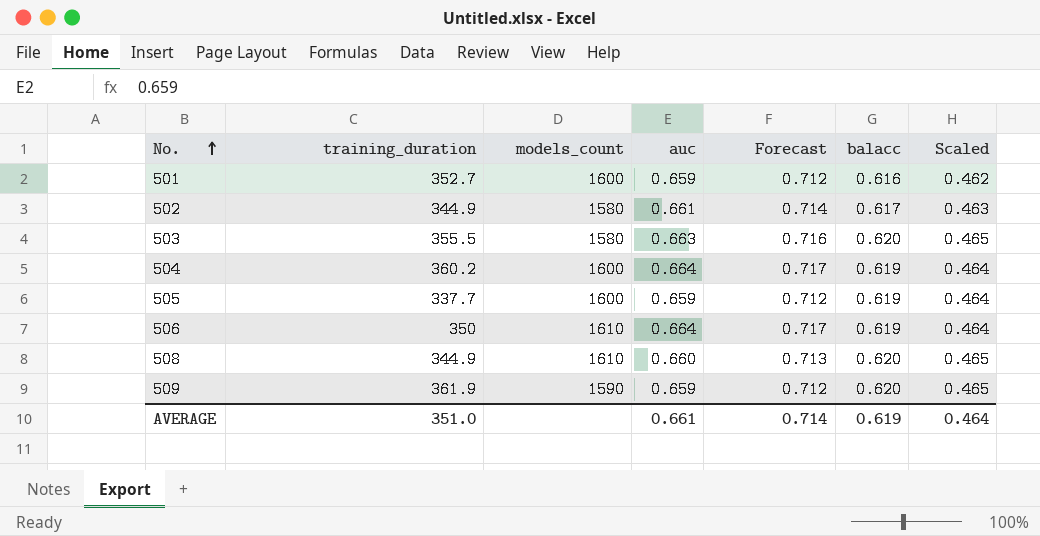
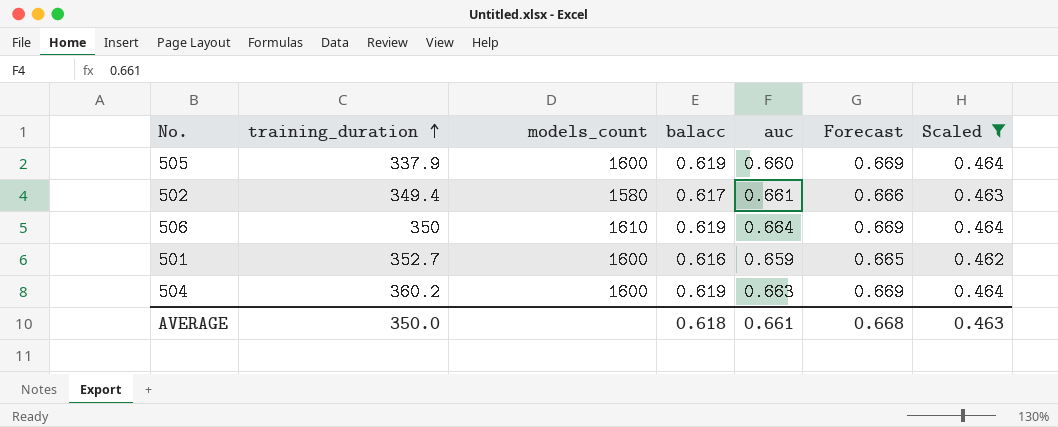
filter: none -> Scaled != 0.465
row order: No. ascending -> training_duration ascending
column balacc | position: 6 -> 4
column Forecast | formula: [auc] * 1.08 -> [balacc] * 1.08
505 | training_duration: 337.7 -> 337.9
505 | auc: 0.659 -> 0.660
502 | training_duration: 344.9 -> 349.4
504 | auc: 0.664 -> 0.663
AVERAGE | training_duration: 351.0 -> 350.0
AVERAGE | balacc: 0.619 -> 0.618
AVERAGE | Forecast: 0.714 -> 0.668
AVERAGE | Scaled: 0.464 -> 0.463

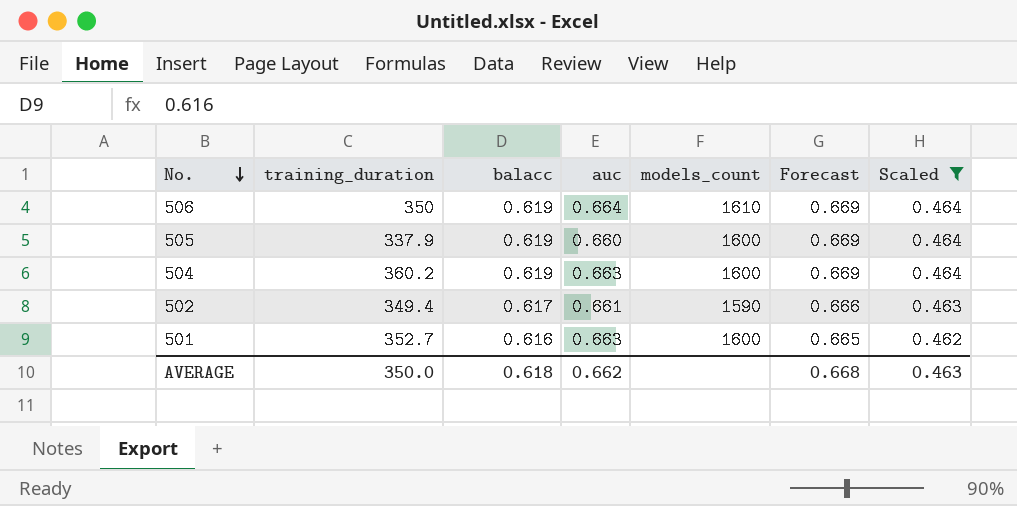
row order: training_duration ascending -> No. descending
column models_count | position: 3 -> 5
502 | models_count: 1580 -> 1590
501 | auc: 0.659 -> 0.663
AVERAGE | auc: 0.661 -> 0.662

